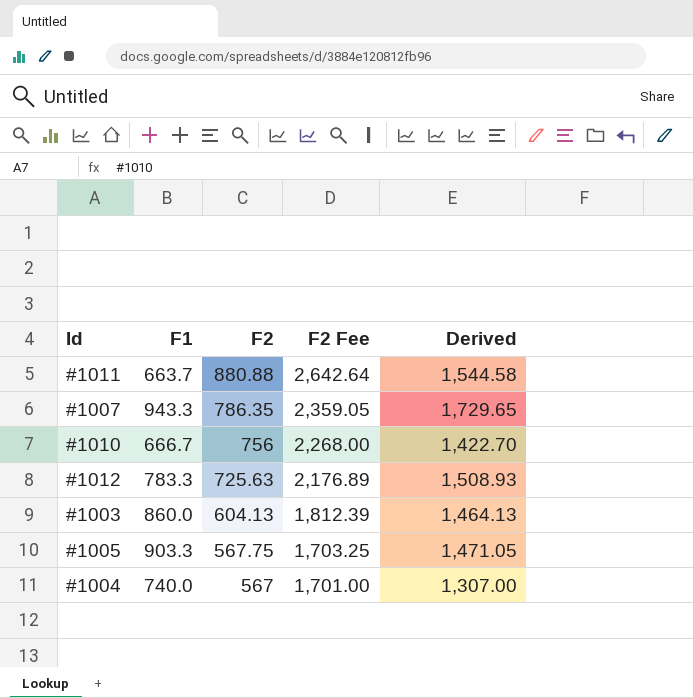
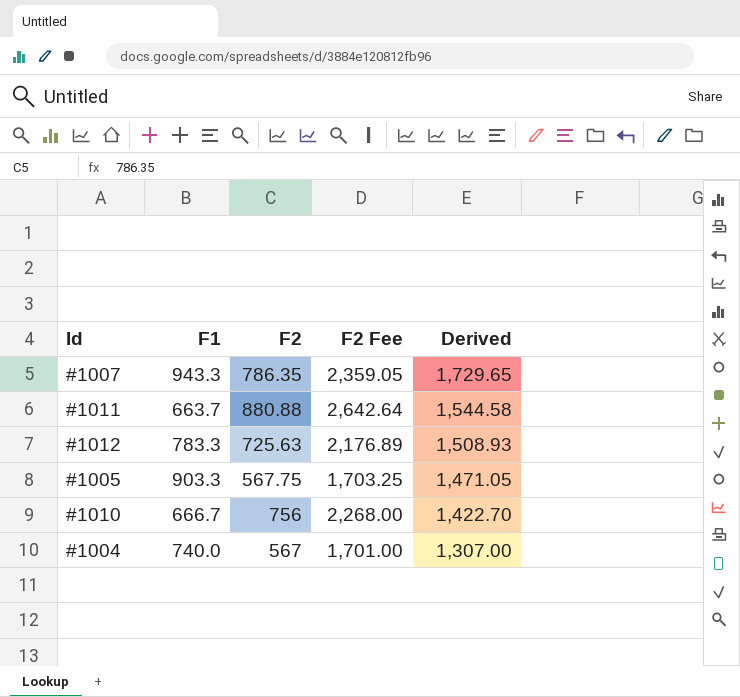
row order: F2 descending -> Derived descending
row #1003: 860.0 | 604.13 | 1,812.39 | 1,464.13 -> none

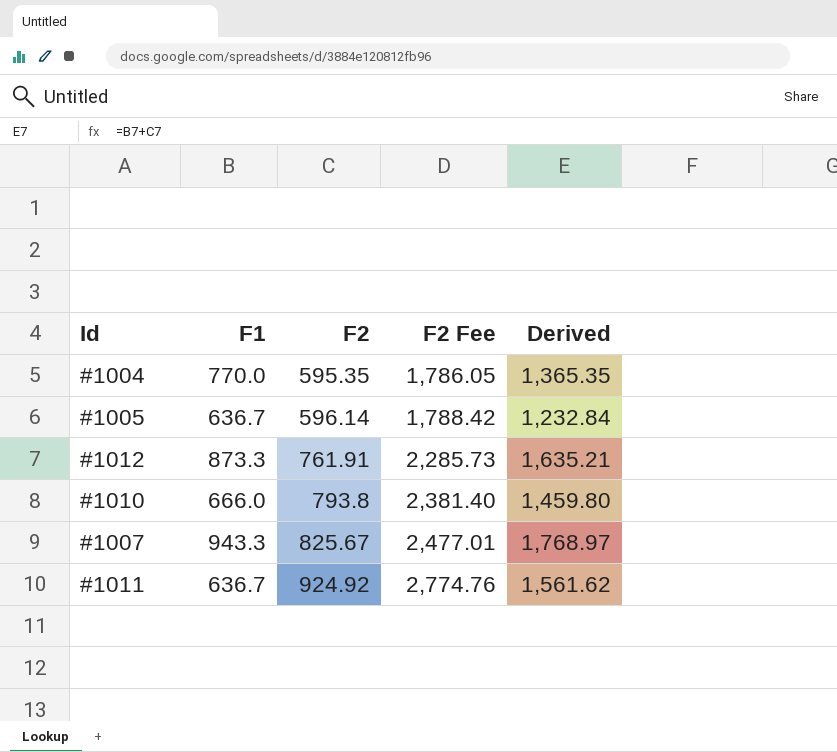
row order: Derived descending -> F2 ascending
#1004 | F1: 740.0 -> 770.0
#1004 | F2: 567 -> 595.35
#1004 | F2 Fee: 1,701.00 -> 1,786.05
#1004 | Derived: 1,307.00 -> 1,365.35
#1005 | F1: 903.3 -> 636.7
#1005 | F2: 567.75 -> 596.14
#1005 | F2 Fee: 1,703.25 -> 1,788.42
#1005 | Derived: 1,471.05 -> 1,232.84
#1012 | F1: 783.3 -> 873.3
#1012 | F2: 725.63 -> 761.91
#1012 | F2 Fee: 2,176.89 -> 2,285.73
#1012 | Derived: 1,508.93 -> 1,635.21
#1010 | F1: 666.7 -> 666.0
#1010 | F2: 756 -> 793.8
#1010 | F2 Fee: 2,268.00 -> 2,381.40
#1010 | Derived: 1,422.70 -> 1,459.80
#1007 | F2: 786.35 -> 825.67
#1007 | F2 Fee: 2,359.05 -> 2,477.01
#1007 | Derived: 1,729.65 -> 1,768.97
#1011 | F1: 663.7 -> 636.7
#1011 | F2: 880.88 -> 924.92
#1011 | F2 Fee: 2,642.64 -> 2,774.76
#1011 | Derived: 1,544.58 -> 1,561.62

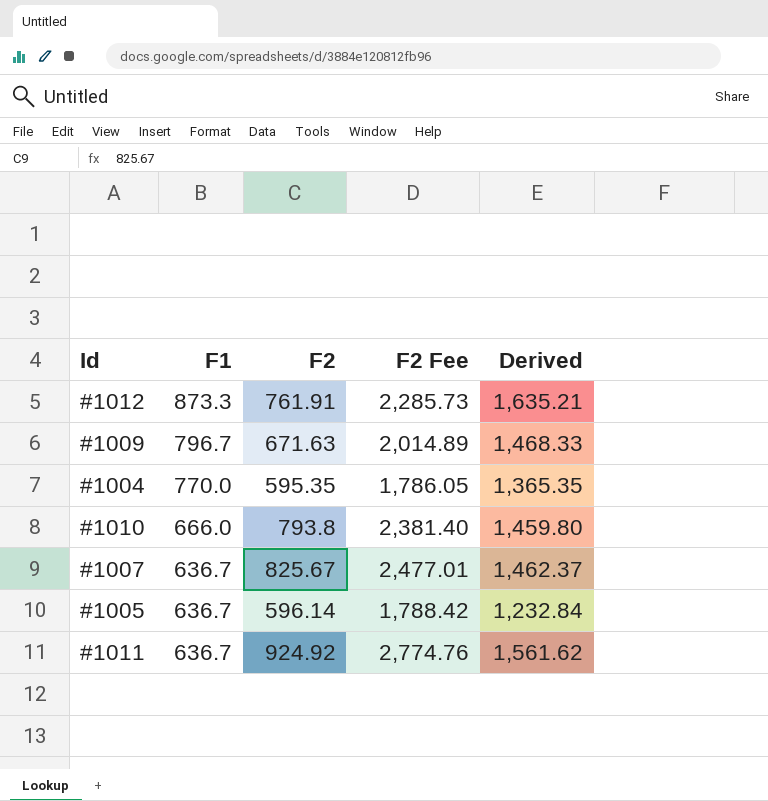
row order: F2 ascending -> F1 descending
row #1009: none -> 796.7 | 671.63 | 2,014.89 | 1,468.33
#1007 | F1: 943.3 -> 636.7
#1007 | Derived: 1,768.97 -> 1,462.37

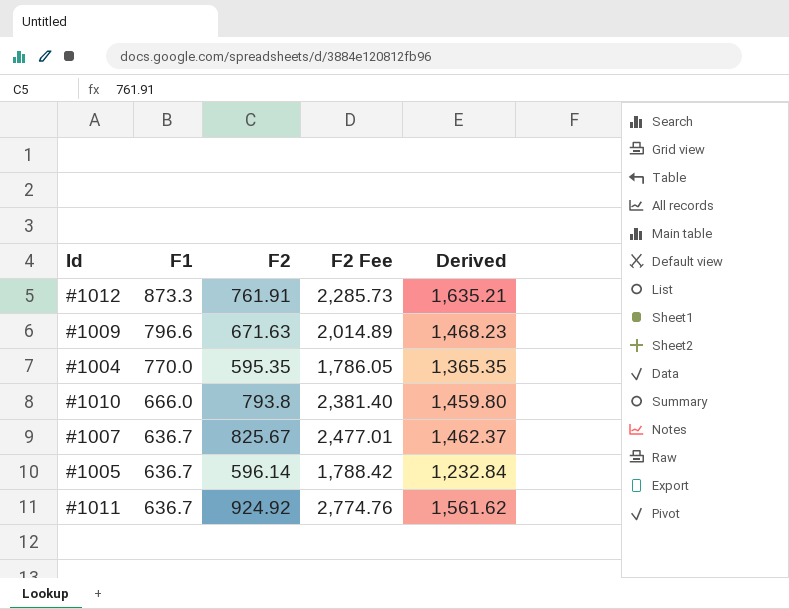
#1009 | F1: 796.7 -> 796.6
#1009 | Derived: 1,468.33 -> 1,468.23

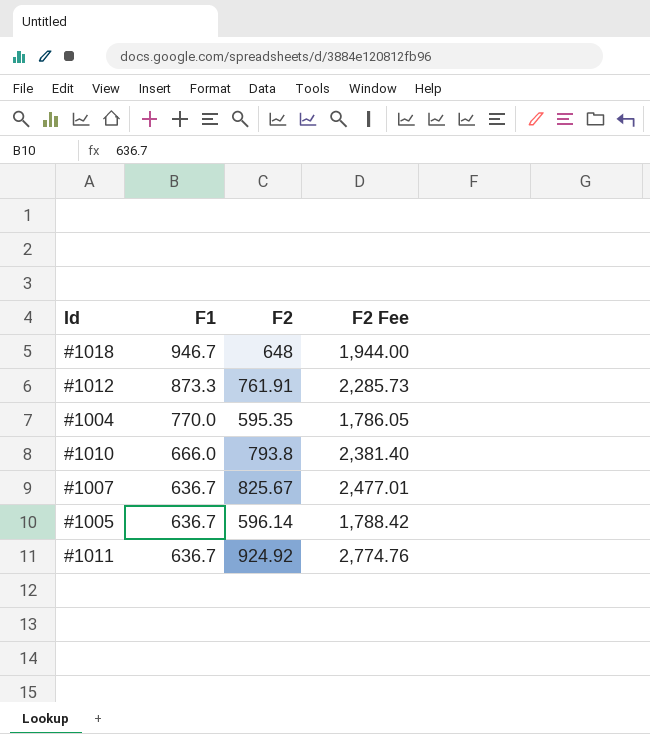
column Derived | formula: [F1] + [F2] -> none
row #1009: 796.6 | 671.63 | 2,014.89 | 1,468.23 -> none
row #1018: none -> 946.7 | 648 | 1,944.00

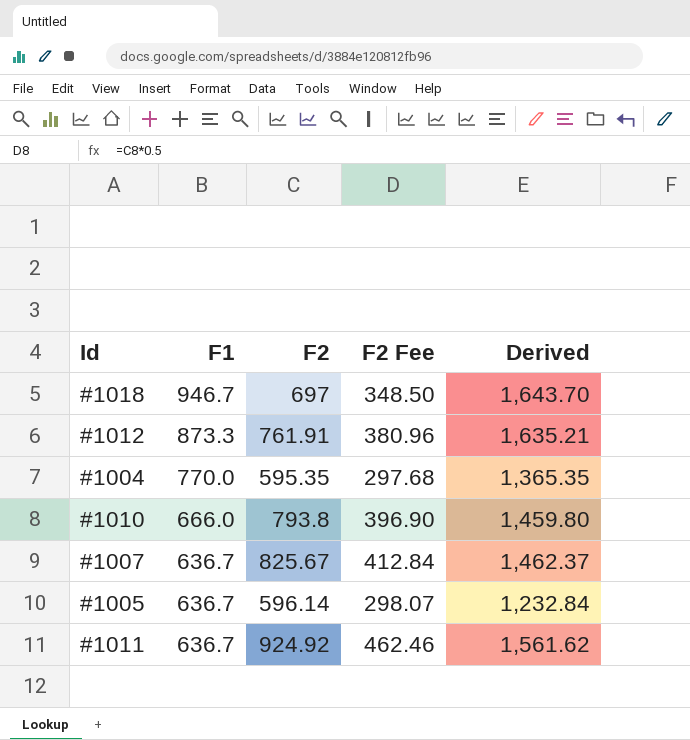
column F2 Fee | formula: [F2] * 3 -> [F2] * 0.5
column Derived | formula: none -> [F1] + [F2]
#1018 | F2: 648 -> 697

